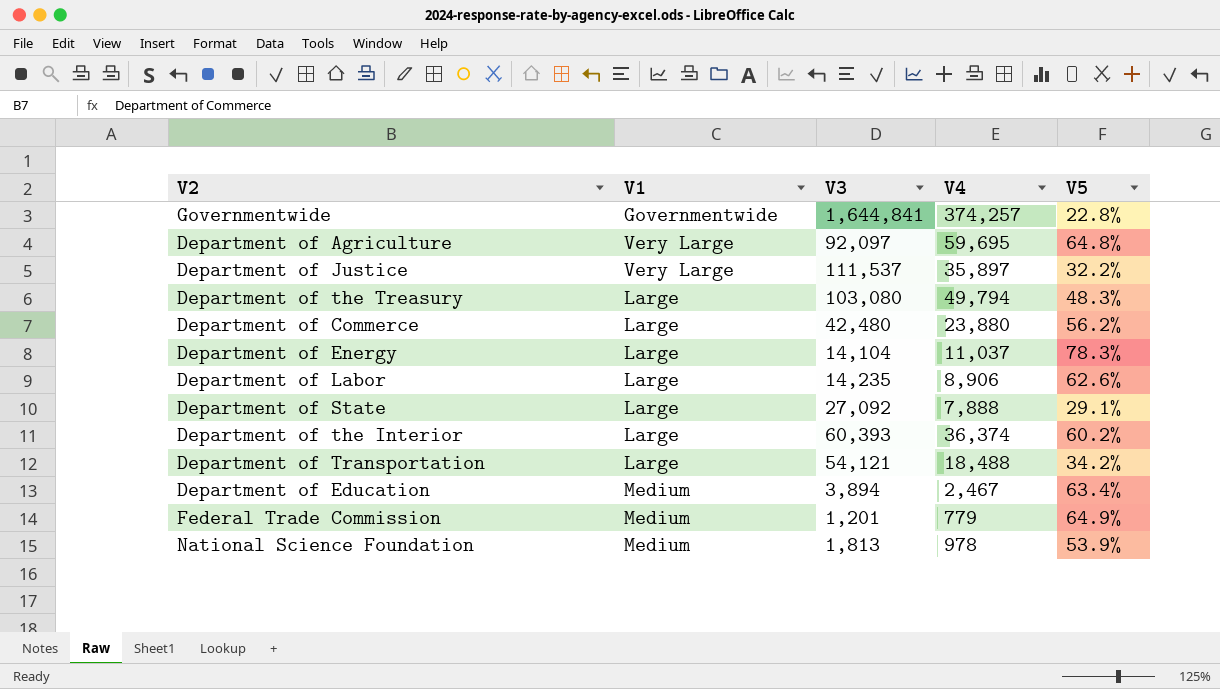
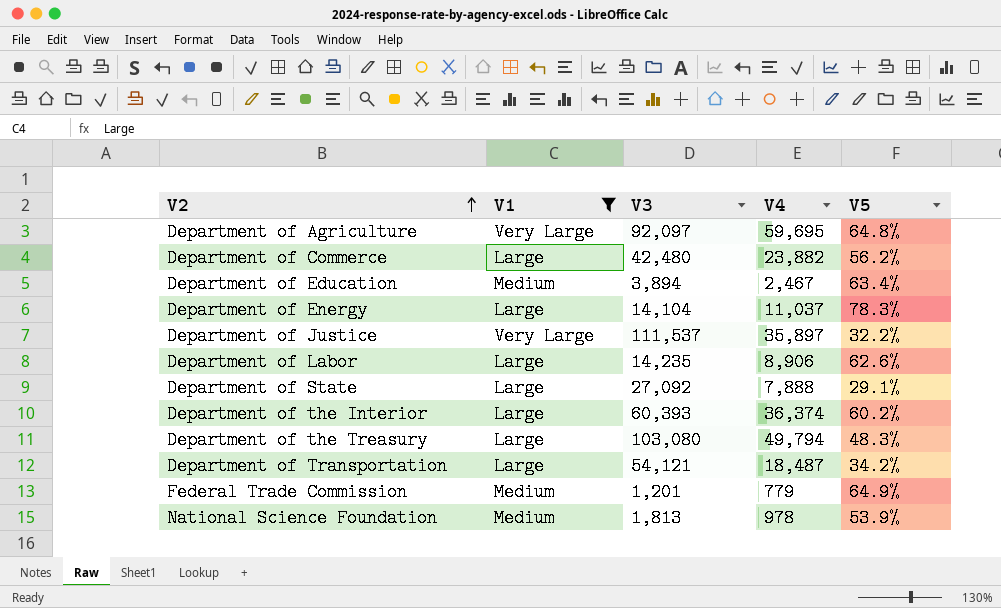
filter: none -> V1 != Governmentwide
row order: none -> V2 ascending
Department of Commerce | V4: 23,880 -> 23,882
Department of Transportation | V4: 18,488 -> 18,487

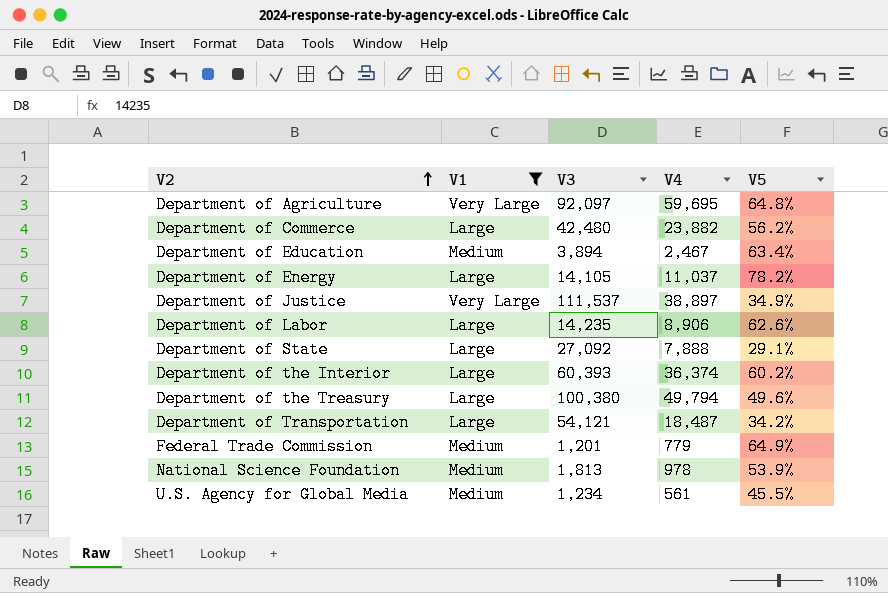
Department of Energy | V3: 14,104 -> 14,105
Department of Energy | V5: 78.3% -> 78.2%
Department of Justice | V4: 35,897 -> 38,897
Department of Justice | V5: 32.2% -> 34.9%
Department of the Treasury | V3: 103,080 -> 100,380
Department of the Treasury | V5: 48.3% -> 49.6%
row U.S. Agency for Global Media: none -> Medium | 1,234 | 561 | 45.5%

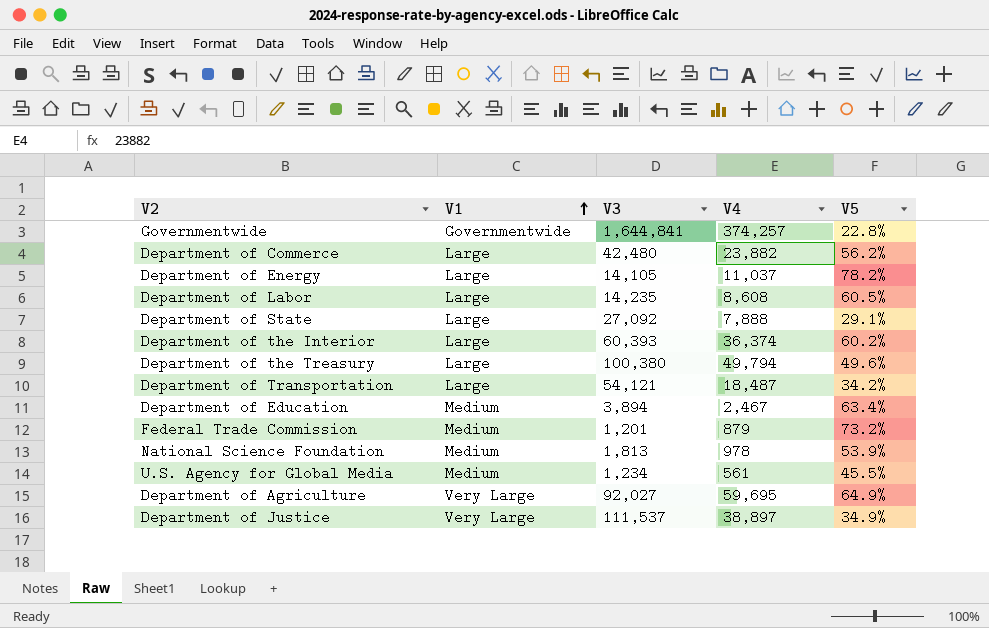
filter: V1 != Governmentwide -> none
row order: V2 ascending -> V1 ascending
Department of Labor | V4: 8,906 -> 8,608
Department of Labor | V5: 62.6% -> 60.5%
Federal Trade Commission | V4: 779 -> 879
Federal Trade Commission | V5: 64.9% -> 73.2%
Department of Agriculture | V3: 92,097 -> 92,027
Department of Agriculture | V5: 64.8% -> 64.9%

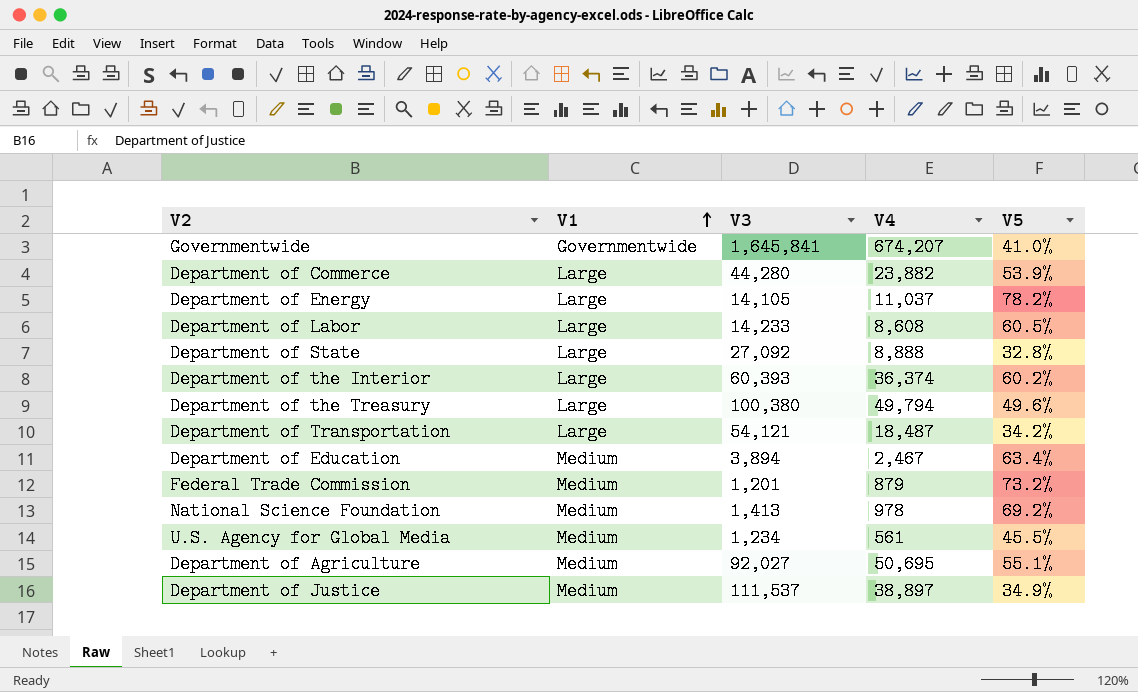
Governmentwide | V3: 1,644,841 -> 1,645,841
Governmentwide | V4: 374,257 -> 674,207
Governmentwide | V5: 22.8% -> 41.0%
Department of Commerce | V3: 42,480 -> 44,280
Department of Commerce | V5: 56.2% -> 53.9%
Department of Labor | V3: 14,235 -> 14,233
Department of State | V4: 7,888 -> 8,888
Department of State | V5: 29.1% -> 32.8%
National Science Foundation | V3: 1,813 -> 1,413
National Science Foundation | V5: 53.9% -> 69.2%
Department of Agriculture | V1: Very Large -> Medium
Department of Agriculture | V4: 59,695 -> 50,695
Department of Agriculture | V5: 64.9% -> 55.1%
Department of Justice | V1: Very Large -> Medium

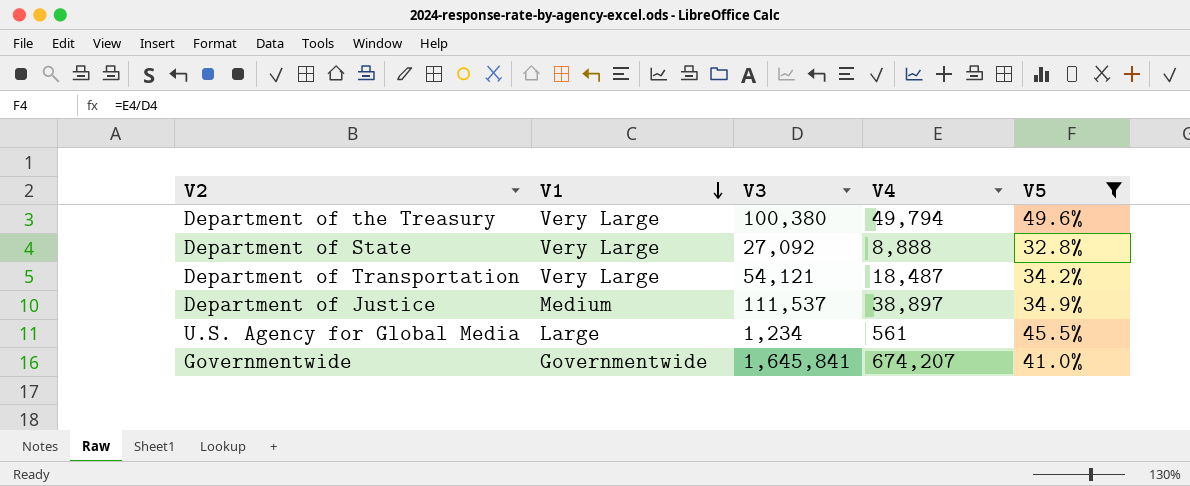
filter: none -> V5 <= 49.6%
row order: V1 ascending -> V1 descending
Department of the Treasury | V1: Large -> Very Large
Department of State | V1: Large -> Very Large
Department of Transportation | V1: Large -> Very Large
U.S. Agency for Global Media | V1: Medium -> Large

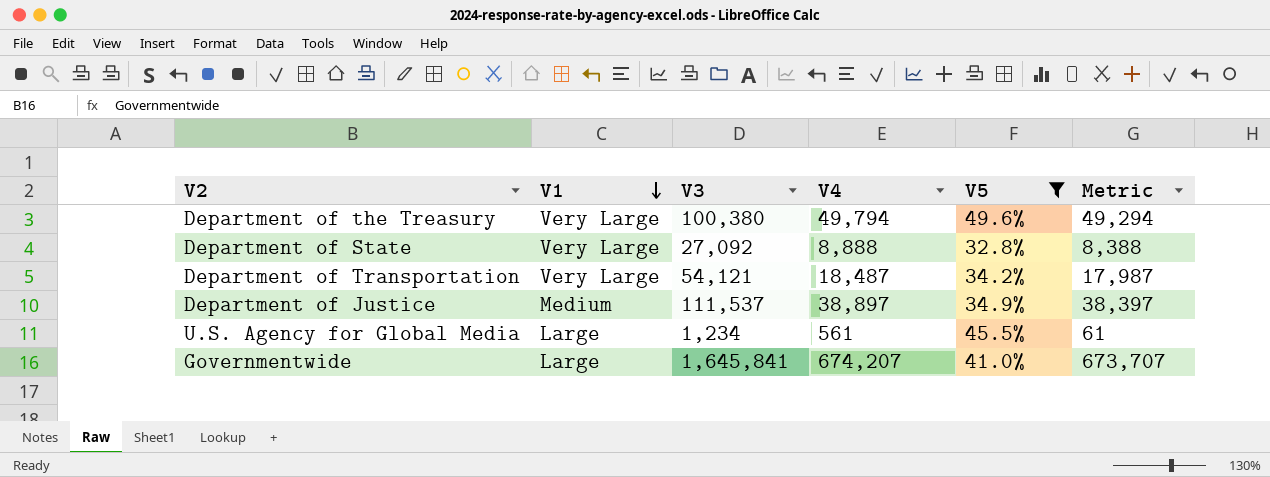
column Metric | formula: none -> [V4] - 500
Governmentwide | V1: Governmentwide -> Large

